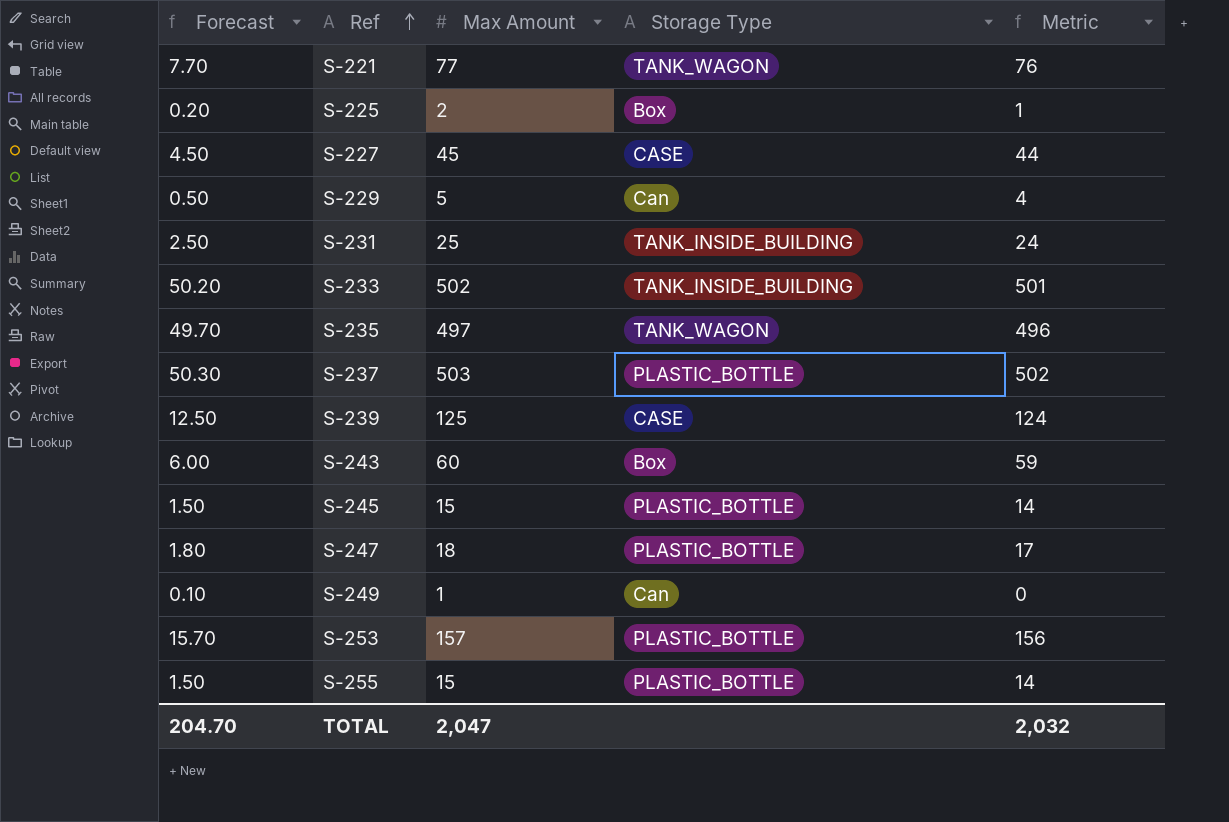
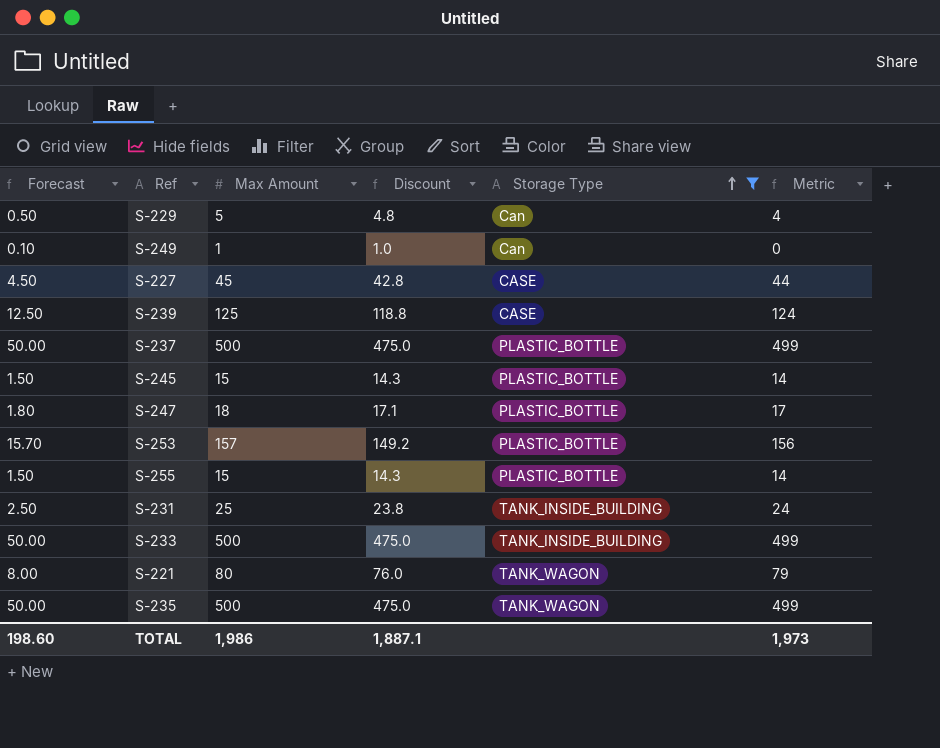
filter: none -> Storage Type != Box
row order: Ref ascending -> Storage Type ascending
column Discount | formula: none -> [Max Amount] * 0.95
S-237 | Forecast: 50.30 -> 50.00
S-237 | Max Amount: 503 -> 500
S-237 | Metric: 502 -> 499
S-233 | Forecast: 50.20 -> 50.00
S-233 | Max Amount: 502 -> 500
S-233 | Metric: 501 -> 499
S-221 | Forecast: 7.70 -> 8.00
S-221 | Max Amount: 77 -> 80
S-221 | Metric: 76 -> 79
S-235 | Forecast: 49.70 -> 50.00
S-235 | Max Amount: 497 -> 500
S-235 | Metric: 496 -> 499
TOTAL | Forecast: 204.70 -> 198.60
TOTAL | Max Amount: 2,047 -> 1,986
TOTAL | Metric: 2,032 -> 1,973

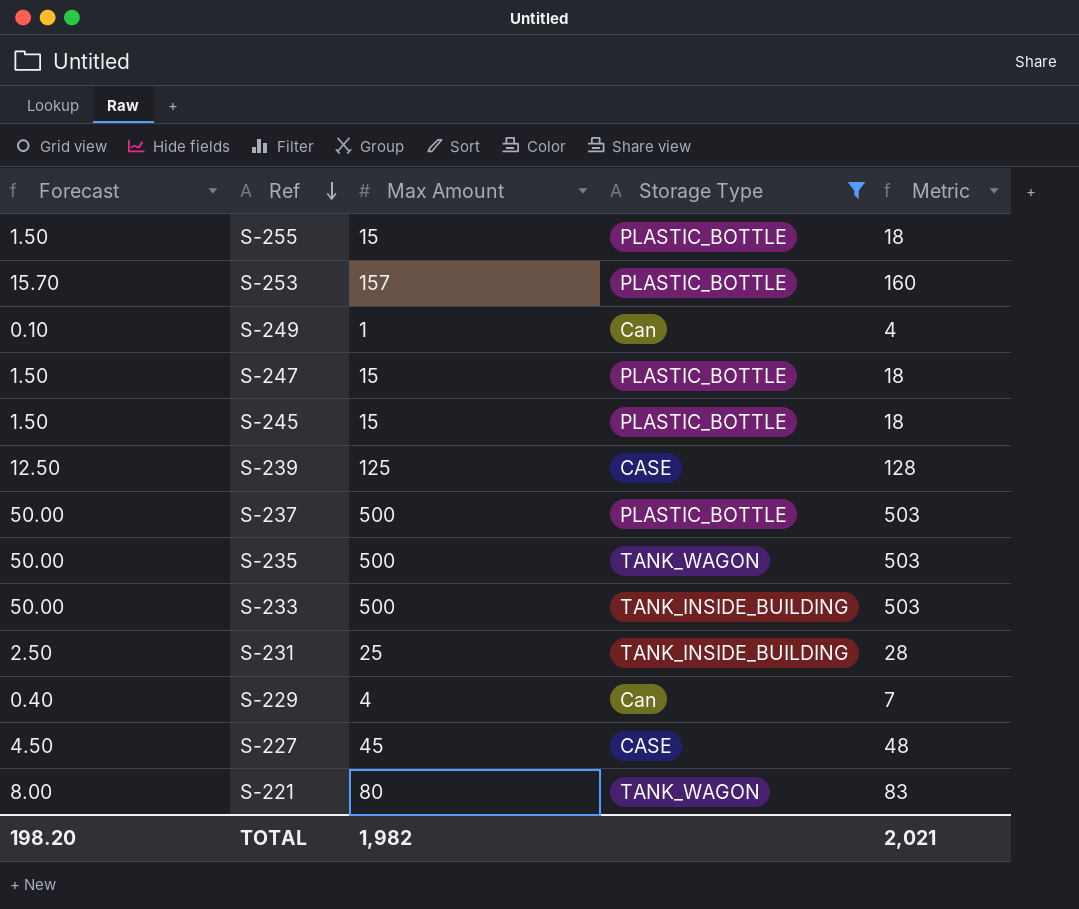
row order: Storage Type ascending -> Ref descending
column Discount | formula: [Max Amount] * 0.95 -> none
column Metric | formula: [Max Amount] - 1 -> [Max Amount] + 3
S-247 | Forecast: 1.80 -> 1.50
S-247 | Max Amount: 18 -> 15
S-229 | Forecast: 0.50 -> 0.40
S-229 | Max Amount: 5 -> 4
TOTAL | Forecast: 198.60 -> 198.20
TOTAL | Max Amount: 1,986 -> 1,982
TOTAL | Metric: 1,973 -> 2,021

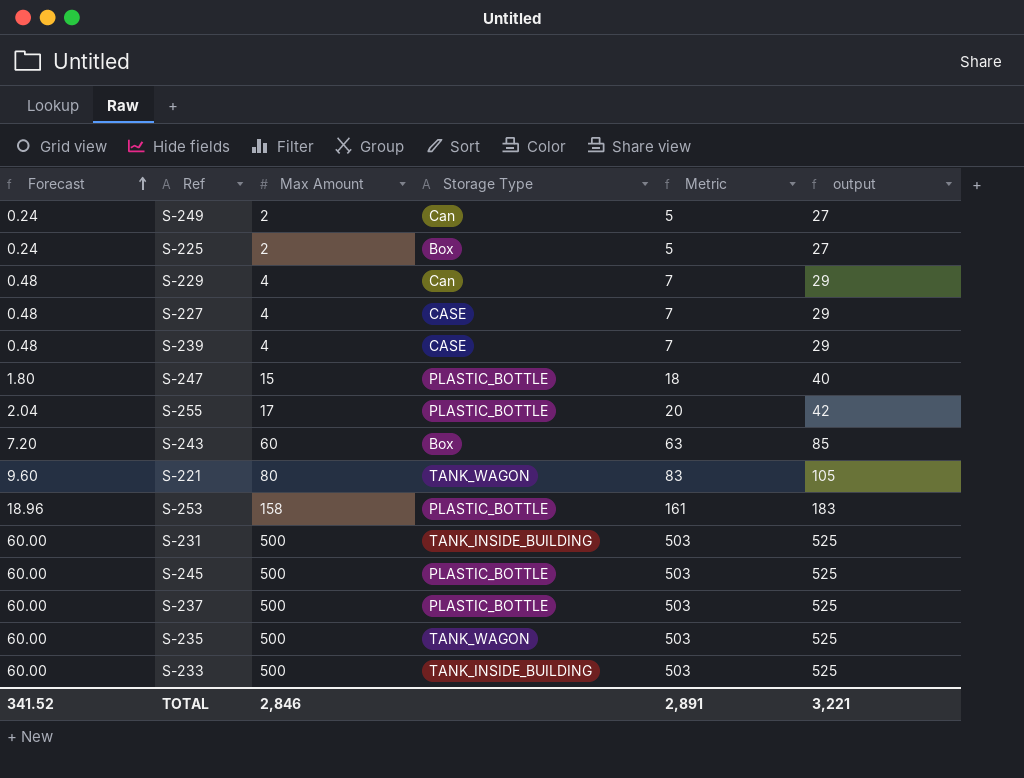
filter: Storage Type != Box -> none
row order: Ref descending -> Forecast ascending
column Forecast | formula: [Max Amount] * 0.1 -> [Max Amount] * 0.12
column output | formula: none -> [Max Amount] + 25
S-249 | Max Amount: 1 -> 2
S-249 | Metric: 4 -> 5
S-227 | Max Amount: 45 -> 4
S-227 | Metric: 48 -> 7
S-239 | Max Amount: 125 -> 4
S-239 | Metric: 128 -> 7
S-255 | Max Amount: 15 -> 17
S-255 | Metric: 18 -> 20
S-253 | Max Amount: 157 -> 158
S-253 | Metric: 160 -> 161
S-231 | Max Amount: 25 -> 500
S-231 | Metric: 28 -> 503
S-245 | Max Amount: 15 -> 500
S-245 | Metric: 18 -> 503
TOTAL | Forecast: 198.20 -> 341.52
TOTAL | Max Amount: 1,982 -> 2,846
TOTAL | Metric: 2,021 -> 2,891

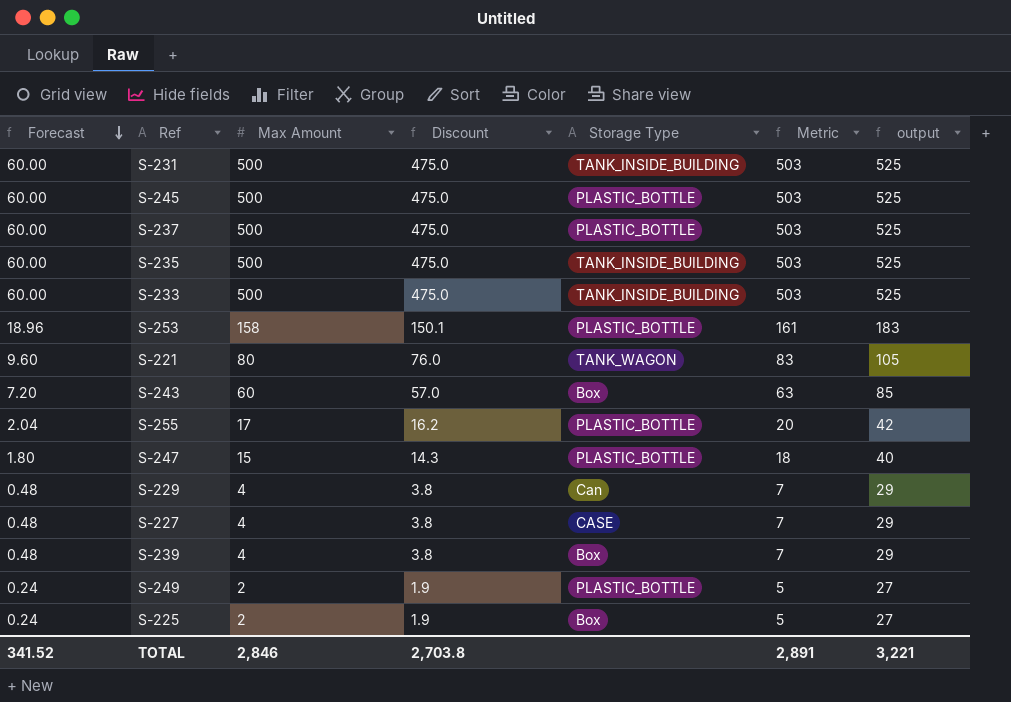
row order: Forecast ascending -> Forecast descending
column Discount | formula: none -> [Max Amount] * 0.95
S-235 | Storage Type: TANK_WAGON -> TANK_INSIDE_BUILDING
S-239 | Storage Type: CASE -> Box
S-249 | Storage Type: Can -> PLASTIC_BOTTLE

